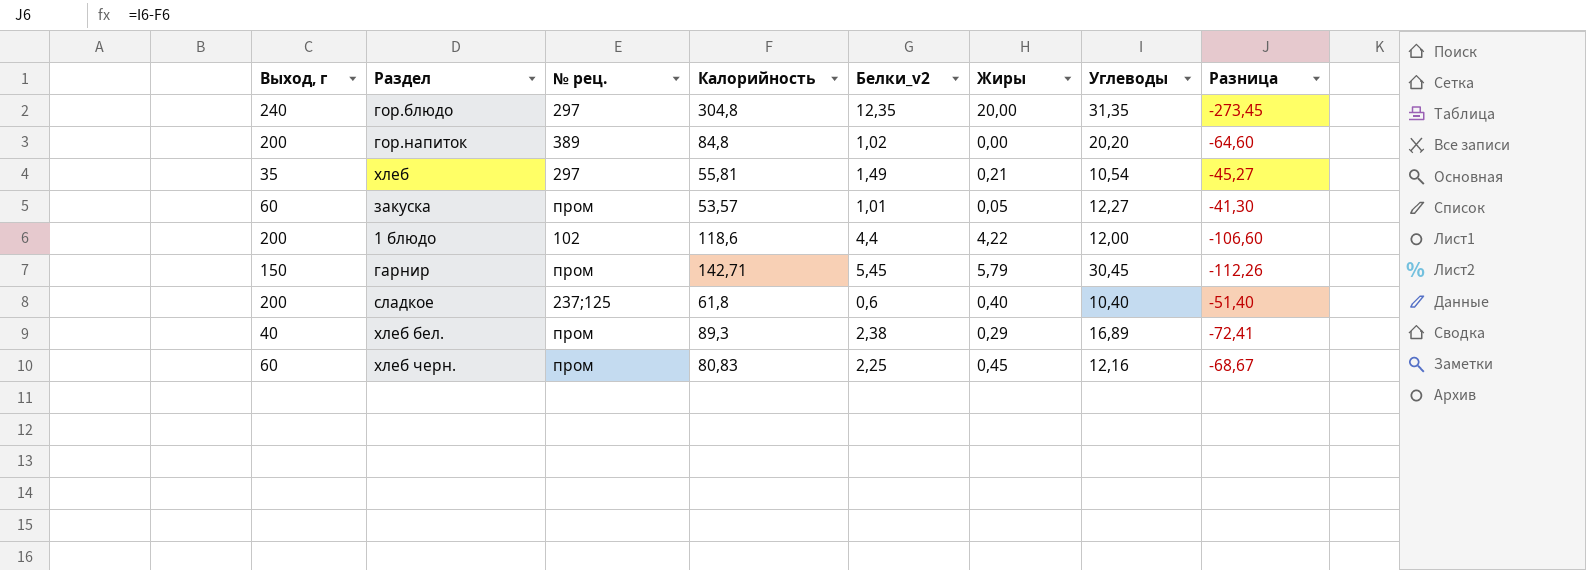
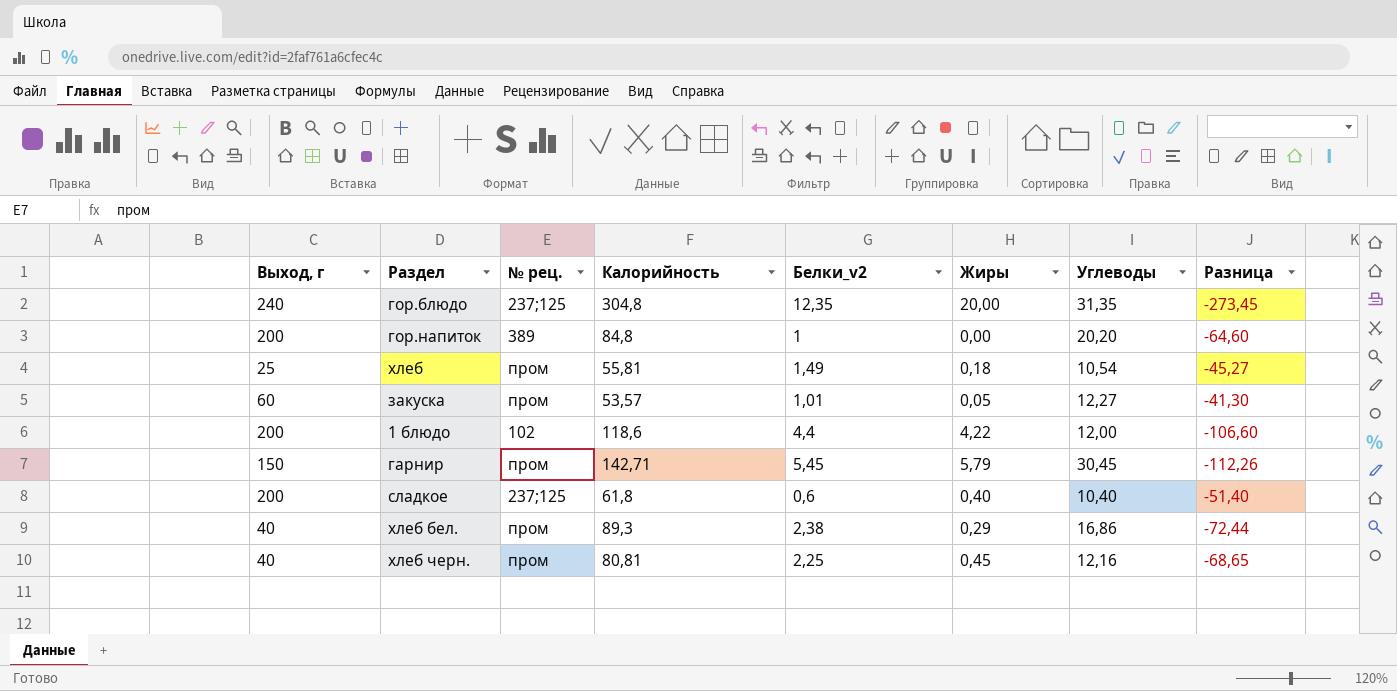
гор.блюдо | № рец.: 297 -> 237;125
гор.напиток | Белки_v2: 1,02 -> 1
хлеб | Выход, г: 35 -> 25
хлеб | № рец.: 297 -> пром
хлеб | Жиры: 0,21 -> 0,18
хлеб бел. | Углеводы: 16,89 -> 16,86
хлеб бел. | Разница: -72,41 -> -72,44
хлеб черн. | Выход, г: 60 -> 40
хлеб черн. | Калорийность: 80,83 -> 80,81
хлеб черн. | Разница: -68,67 -> -68,65

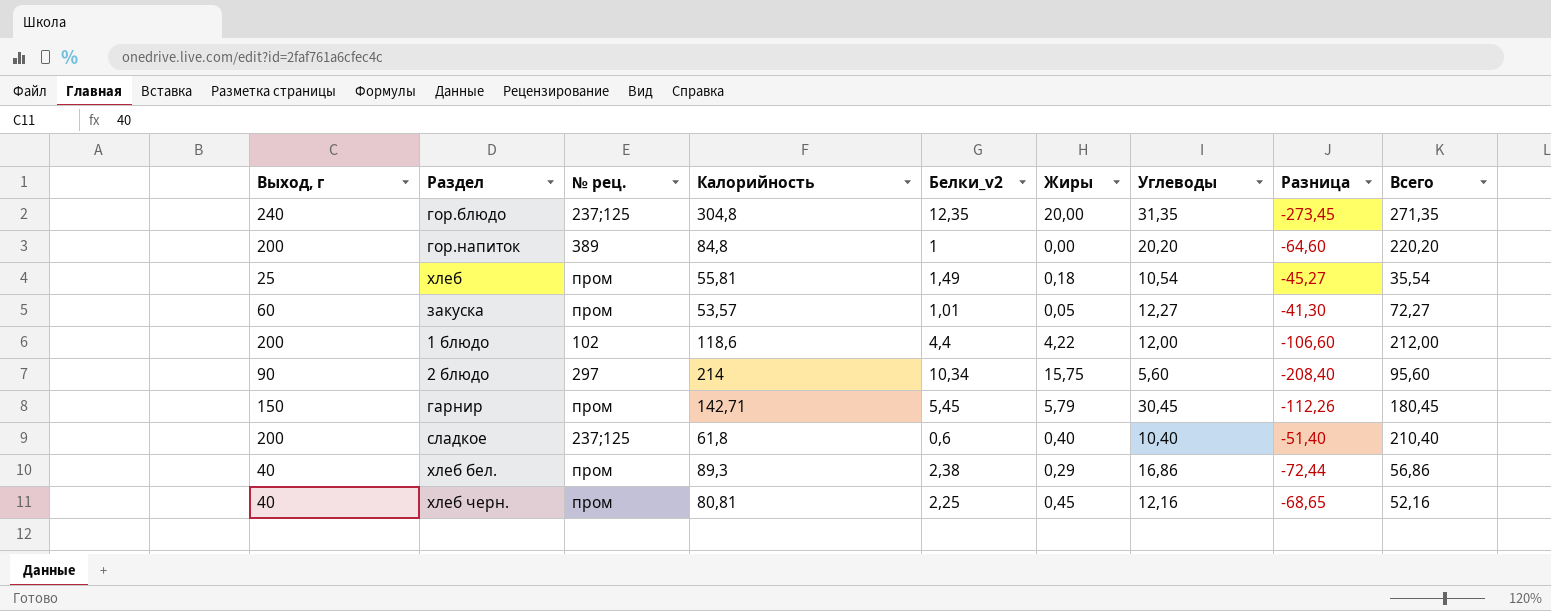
column Всего | formula: none -> [Выход, г] + [Углеводы]
row 2 блюдо: none -> 90 | 297 | 214 | 10,34 | 15,75 | 5,60 | -208,40 | 95,60

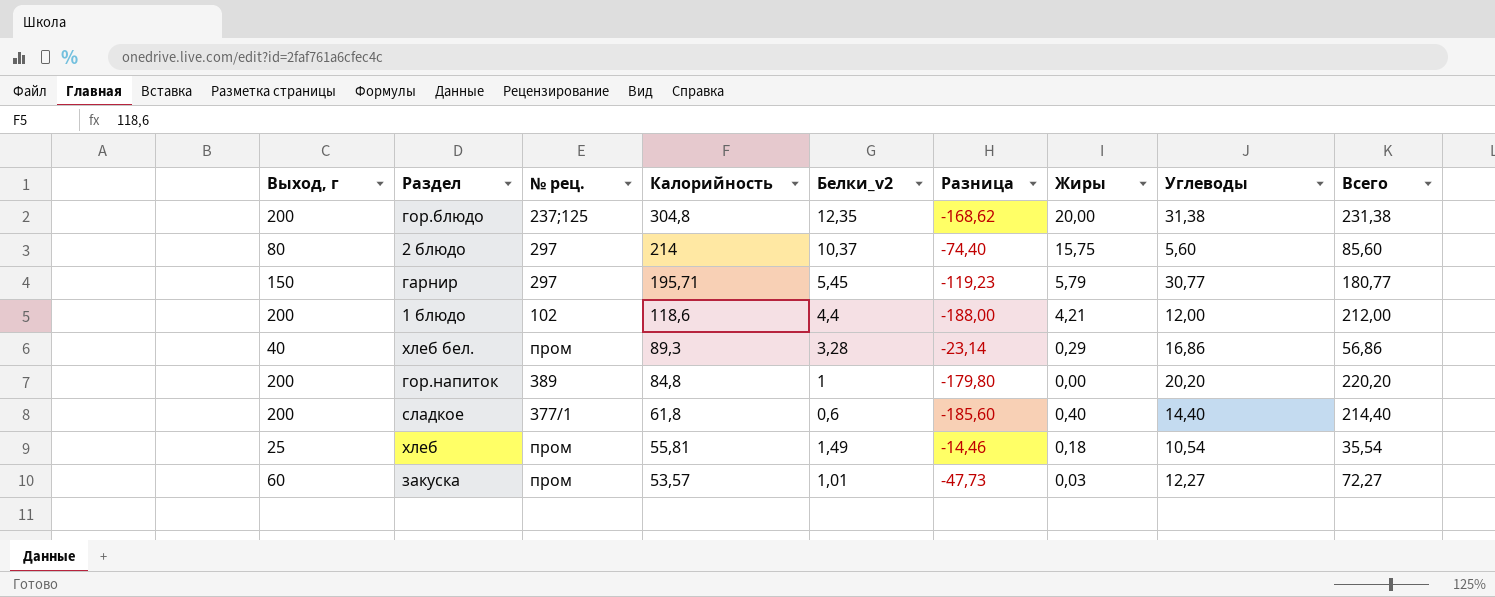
row order: none -> Калорийность descending
column Разница | formula: [Углеводы] - [Калорийность] -> [Углеводы] - [Выход, г]
column Разница | position: 8 -> 6
row хлеб черн.: 40 | пром | 80,81 | 2,25 | 0,45 | 12,16 | -68,65 | 52,16 -> none
гор.блюдо | Выход, г: 240 -> 200
гор.блюдо | Углеводы: 31,35 -> 31,38
гор.блюдо | Всего: 271,35 -> 231,38
2 блюдо | Выход, г: 90 -> 80
2 блюдо | Белки_v2: 10,34 -> 10,37
2 блюдо | Всего: 95,60 -> 85,60
гарнир | № рец.: пром -> 297
гарнир | Калорийность: 142,71 -> 195,71
гарнир | Углеводы: 30,45 -> 30,77
гарнир | Всего: 180,45 -> 180,77
1 блюдо | Жиры: 4,22 -> 4,21
хлеб бел. | Белки_v2: 2,38 -> 3,28
сладкое | № рец.: 237;125 -> 377/1
сладкое | Углеводы: 10,40 -> 14,40
сладкое | Всего: 210,40 -> 214,40
закуска | Жиры: 0,05 -> 0,03

